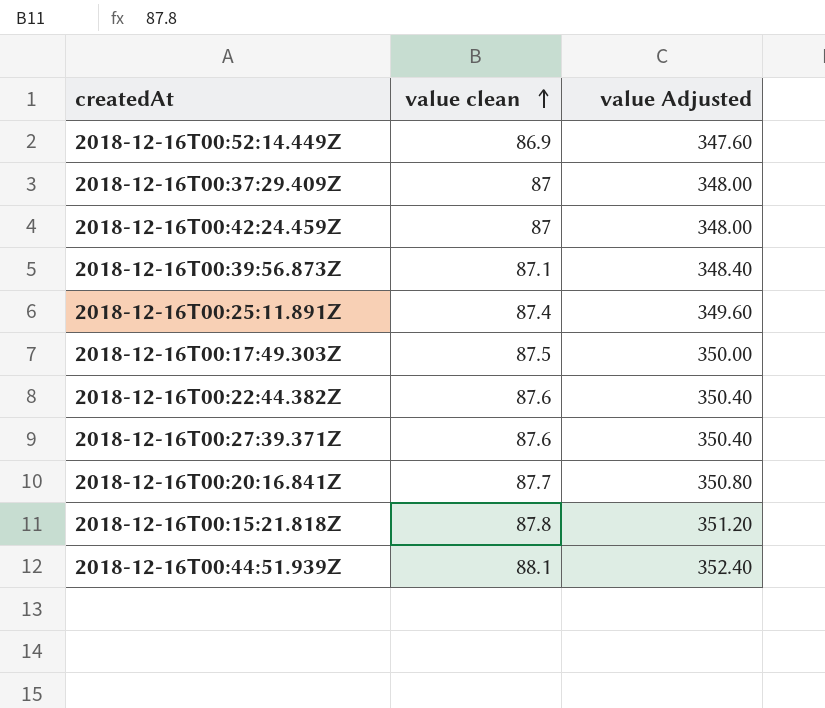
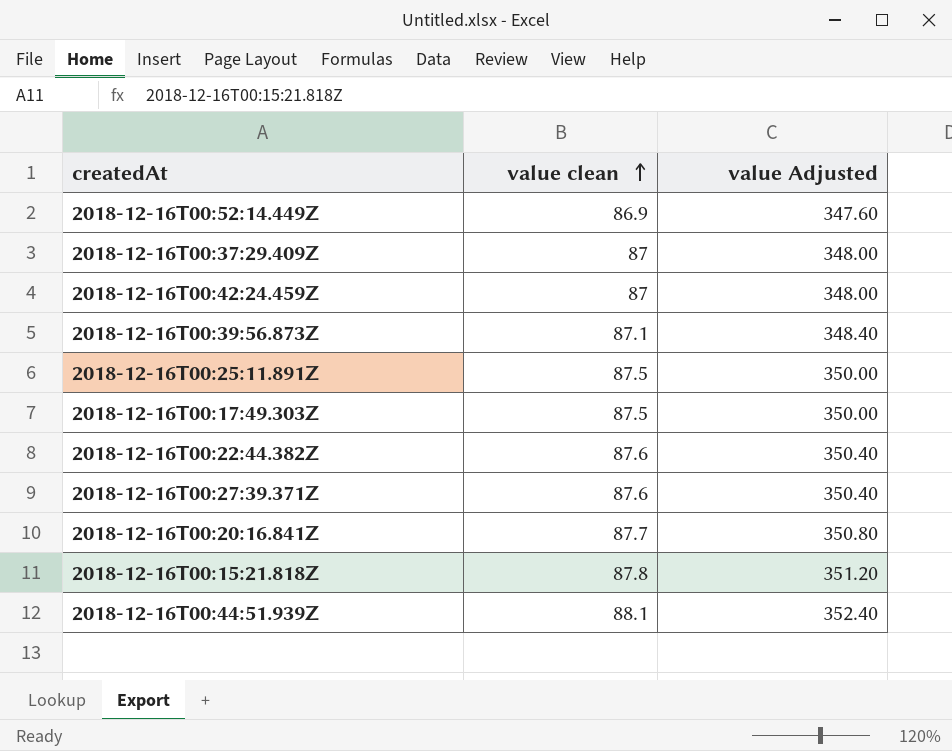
2018-12-16T00:25:11.891Z | value clean: 87.4 -> 87.5
2018-12-16T00:25:11.891Z | value Adjusted: 349.60 -> 350.00

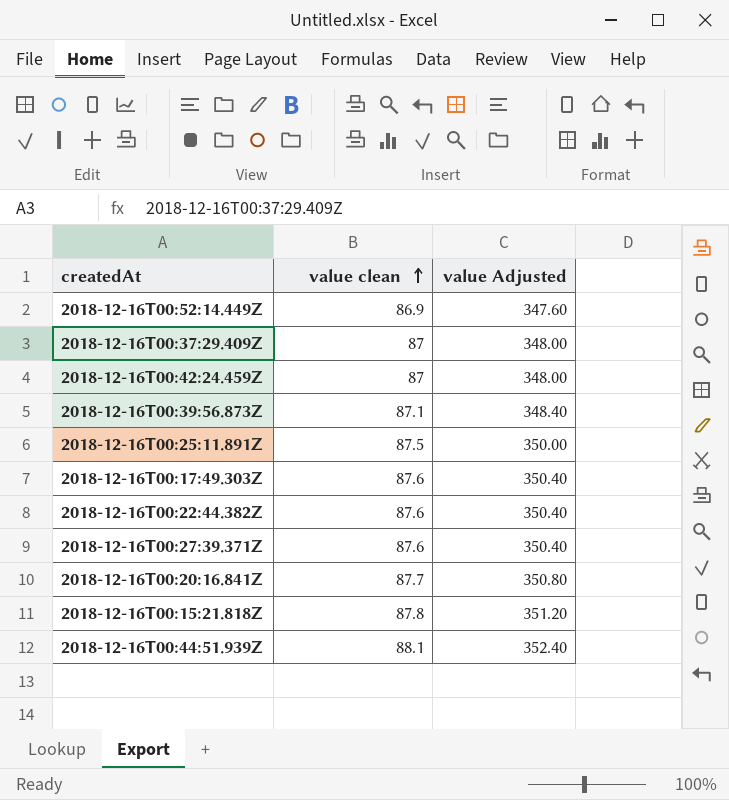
2018-12-16T00:17:49.303Z | value clean: 87.5 -> 87.6
2018-12-16T00:17:49.303Z | value Adjusted: 350.00 -> 350.40

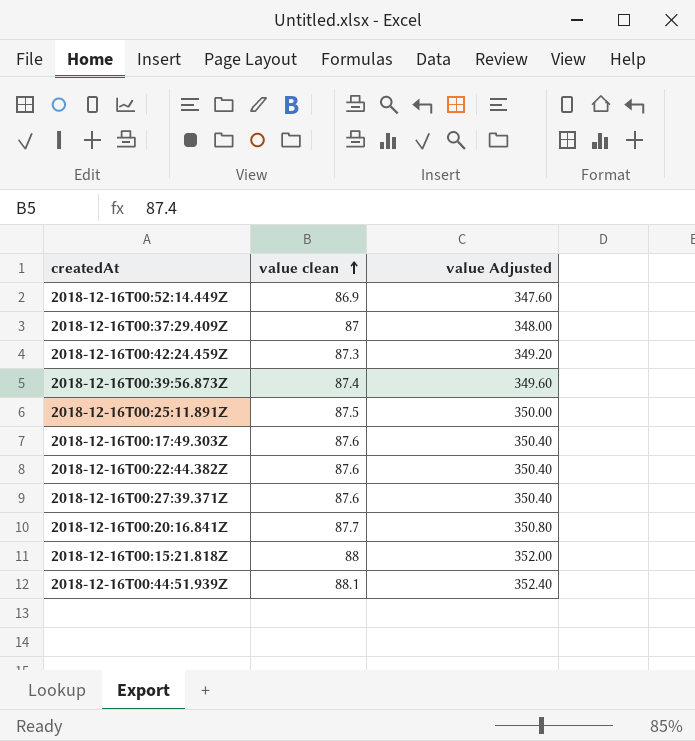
2018-12-16T00:42:24.459Z | value clean: 87 -> 87.3
2018-12-16T00:42:24.459Z | value Adjusted: 348.00 -> 349.20
2018-12-16T00:39:56.873Z | value clean: 87.1 -> 87.4
2018-12-16T00:39:56.873Z | value Adjusted: 348.40 -> 349.60
2018-12-16T00:15:21.818Z | value clean: 87.8 -> 88
2018-12-16T00:15:21.818Z | value Adjusted: 351.20 -> 352.00

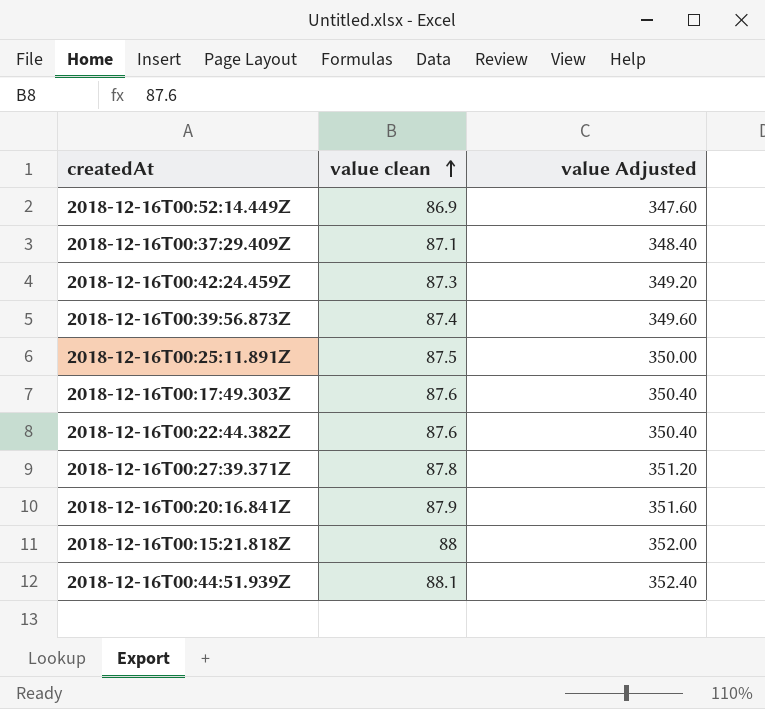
2018-12-16T00:37:29.409Z | value clean: 87 -> 87.1
2018-12-16T00:37:29.409Z | value Adjusted: 348.00 -> 348.40
2018-12-16T00:27:39.371Z | value clean: 87.6 -> 87.8
2018-12-16T00:27:39.371Z | value Adjusted: 350.40 -> 351.20
2018-12-16T00:20:16.841Z | value clean: 87.7 -> 87.9
2018-12-16T00:20:16.841Z | value Adjusted: 350.80 -> 351.60

